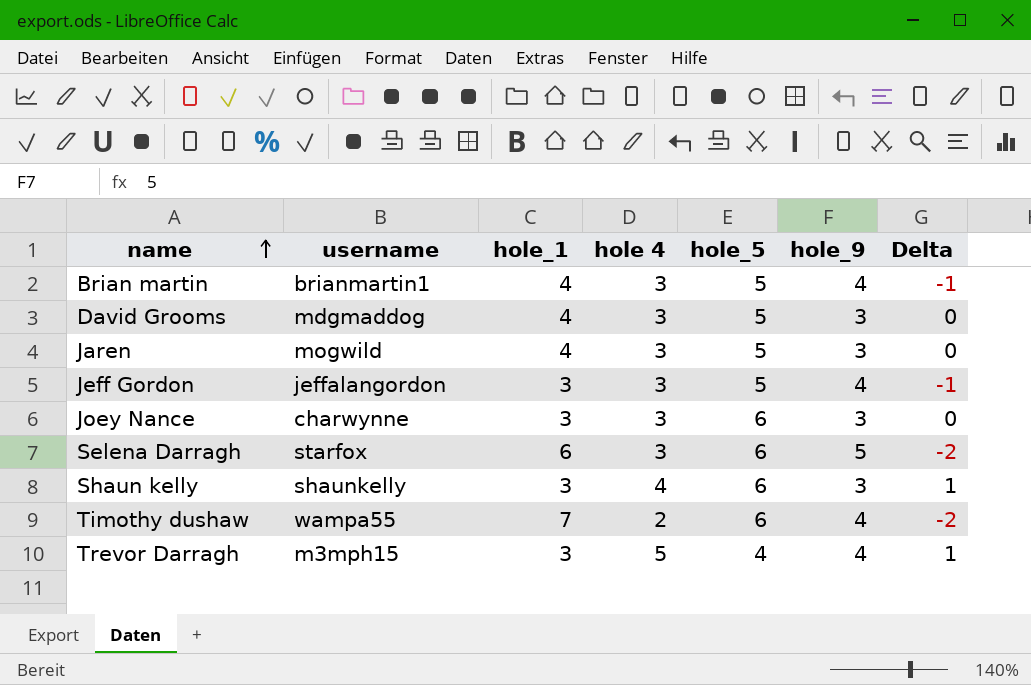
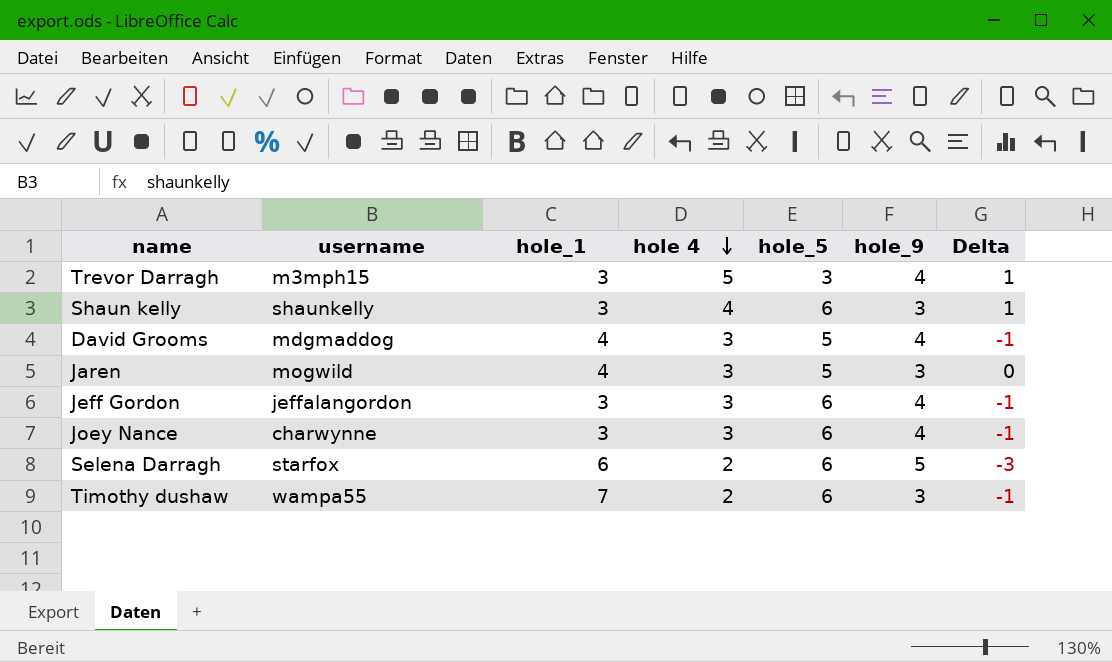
row order: name ascending -> hole 4 descending
row Brian martin: brianmartin1 | 4 | 3 | 5 | 4 | -1 -> none
Trevor Darragh | hole_5: 4 -> 3
David Grooms | hole_9: 3 -> 4
David Grooms | Delta: 0 -> -1
Jeff Gordon | hole_5: 5 -> 6
Joey Nance | hole_9: 3 -> 4
Joey Nance | Delta: 0 -> -1
Selena Darragh | hole 4: 3 -> 2
Selena Darragh | Delta: -2 -> -3
Timothy dushaw | hole_9: 4 -> 3
Timothy dushaw | Delta: -2 -> -1

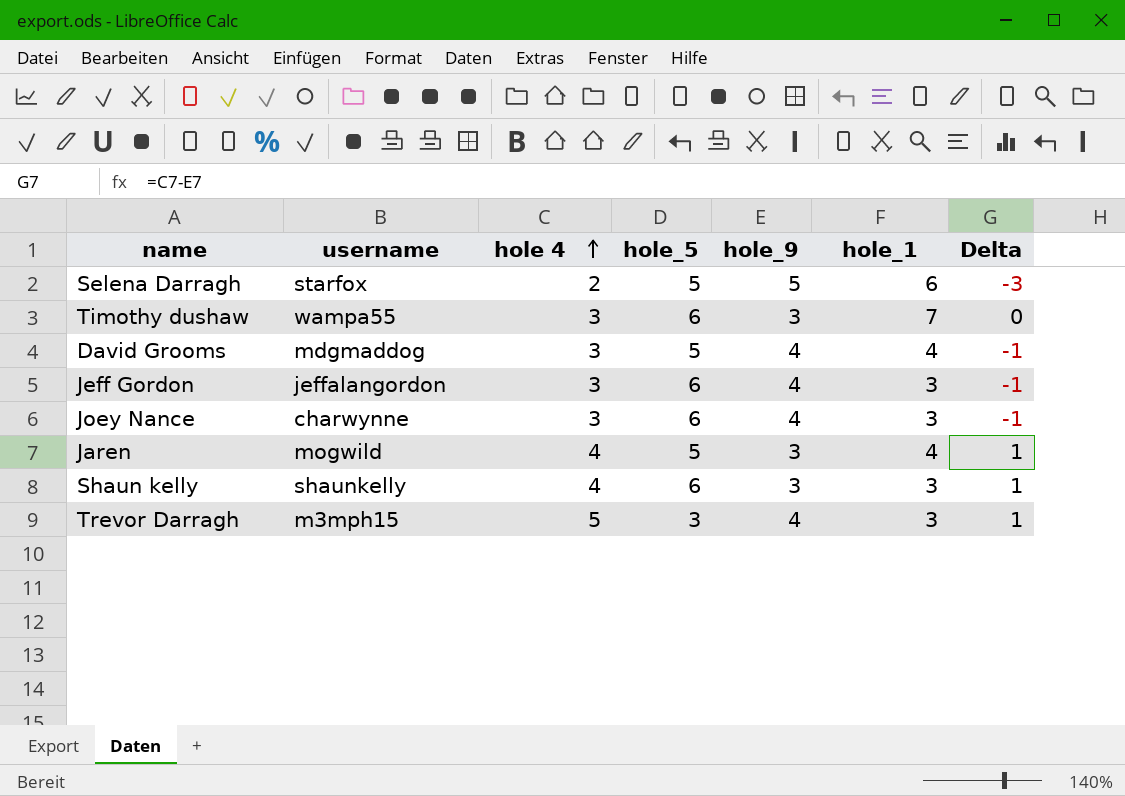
row order: hole 4 descending -> hole 4 ascending
column hole_1 | position: 3 -> 6
Selena Darragh | hole_5: 6 -> 5
Timothy dushaw | hole 4: 2 -> 3
Timothy dushaw | Delta: -1 -> 0
Jaren | hole 4: 3 -> 4
Jaren | Delta: 0 -> 1

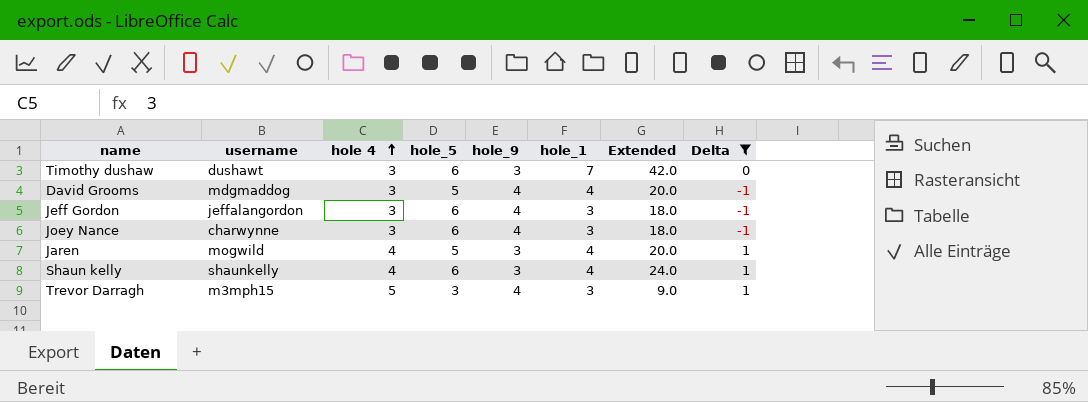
filter: none -> Delta != -3
column Extended | formula: none -> [hole_5] * [hole_1]
Timothy dushaw | username: wampa55 -> dushawt
Shaun kelly | hole_1: 3 -> 4

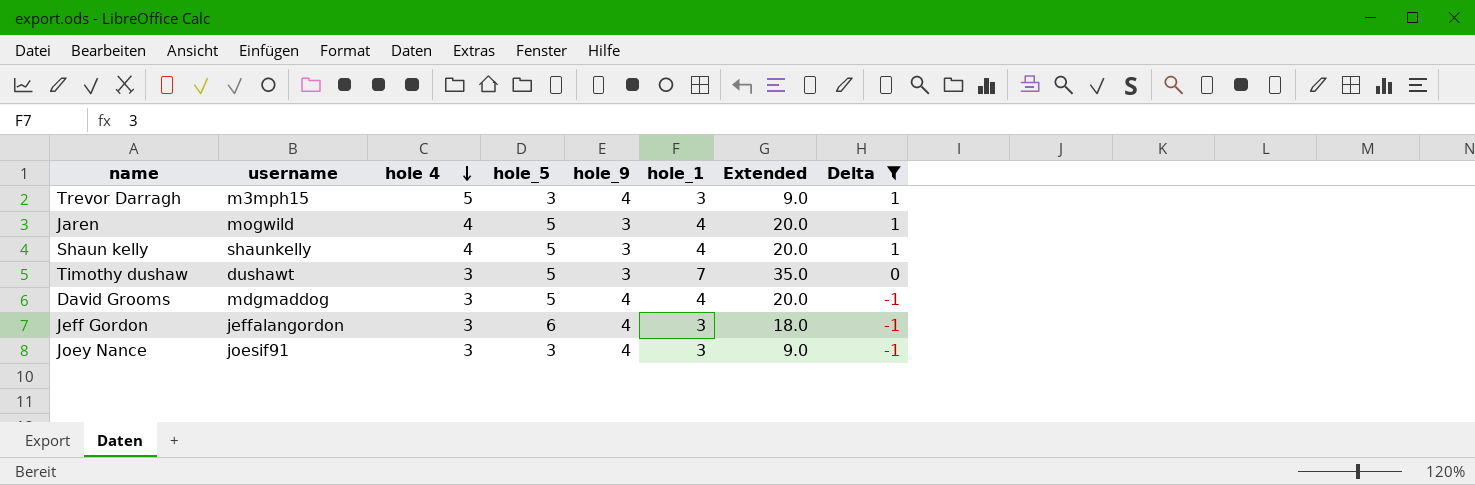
row order: hole 4 ascending -> hole 4 descending
Shaun kelly | hole_5: 6 -> 5
Shaun kelly | Extended: 24.0 -> 20.0
Timothy dushaw | hole_5: 6 -> 5
Timothy dushaw | Extended: 42.0 -> 35.0
Joey Nance | username: charwynne -> joesif91
Joey Nance | hole_5: 6 -> 3
Joey Nance | Extended: 18.0 -> 9.0

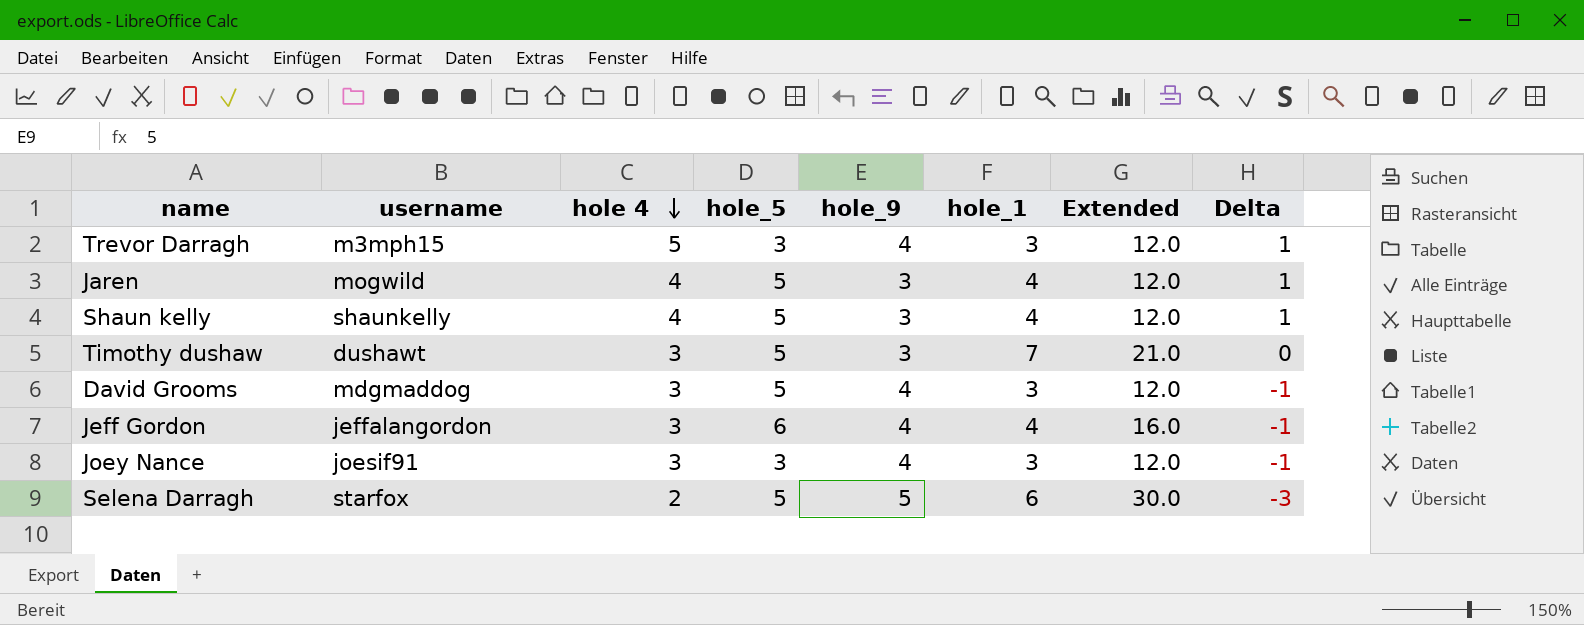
filter: Delta != -3 -> none
column Extended | formula: [hole_5] * [hole_1] -> [hole_9] * [hole_1]
David Grooms | hole_1: 4 -> 3
Jeff Gordon | hole_1: 3 -> 4

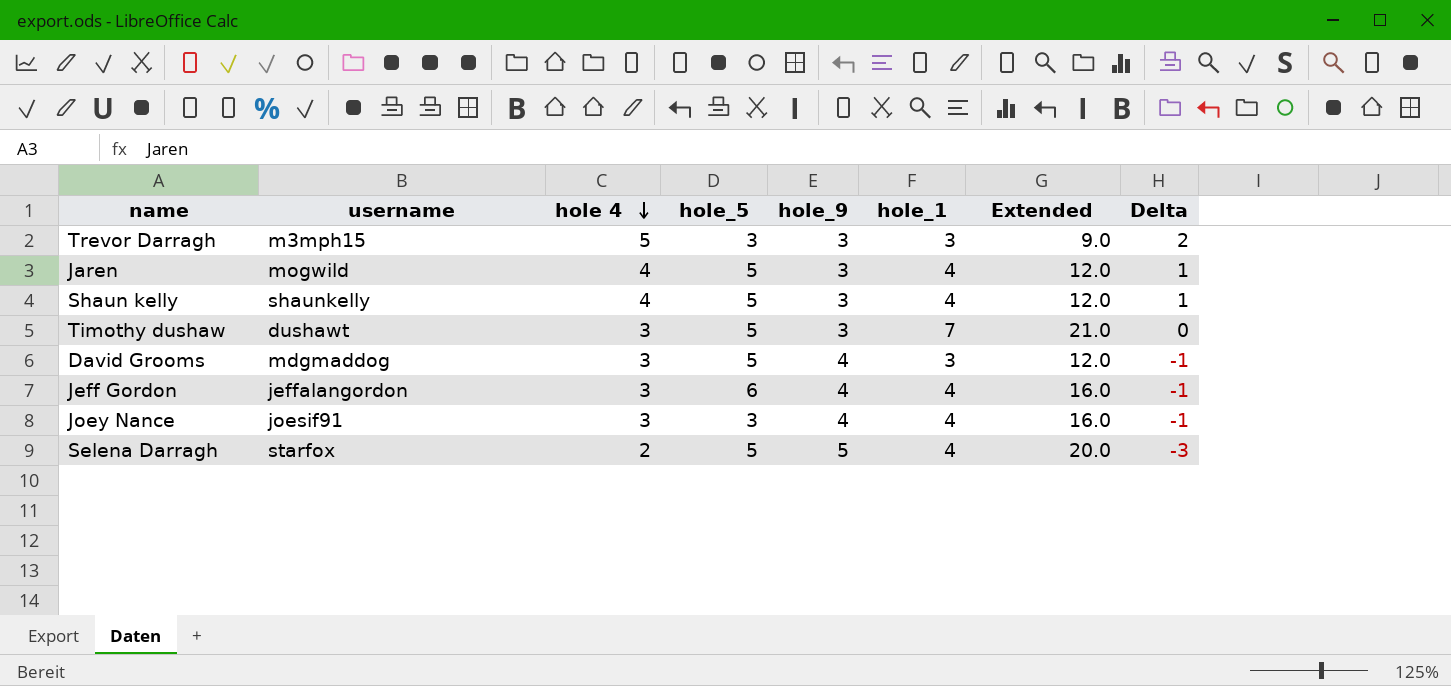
Trevor Darragh | hole_9: 4 -> 3
Trevor Darragh | Extended: 12.0 -> 9.0
Trevor Darragh | Delta: 1 -> 2
Joey Nance | hole_1: 3 -> 4
Joey Nance | Extended: 12.0 -> 16.0
Selena Darragh | hole_1: 6 -> 4
Selena Darragh | Extended: 30.0 -> 20.0

